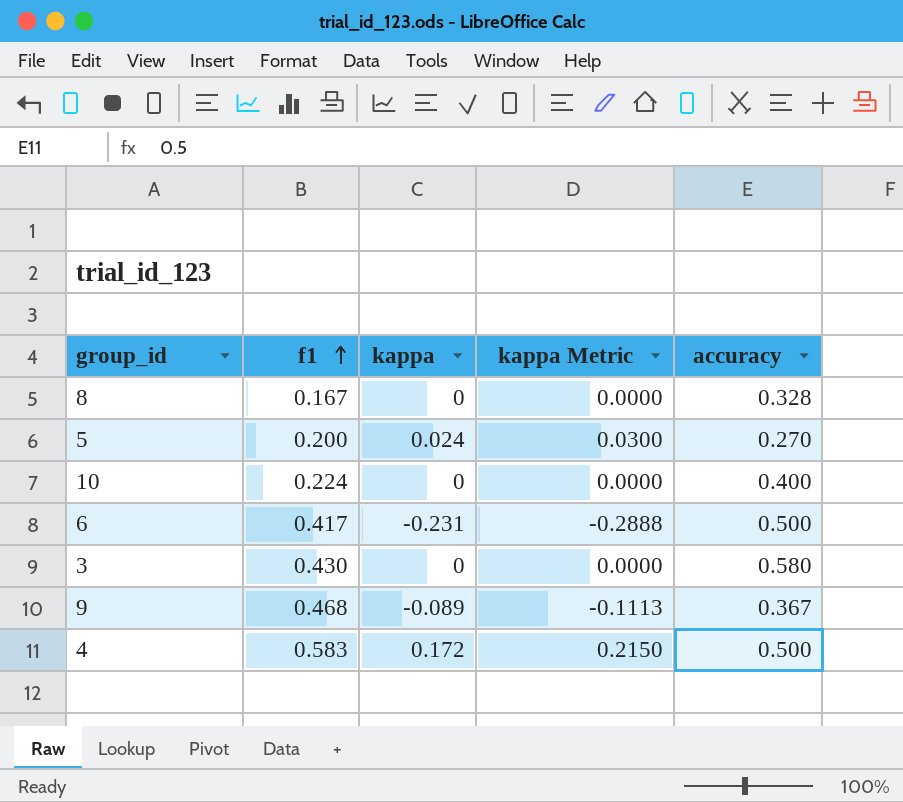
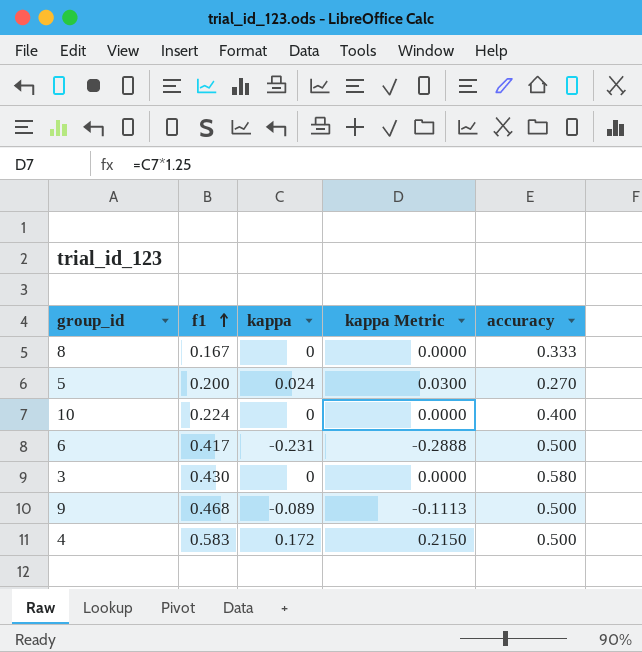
8 | accuracy: 0.328 -> 0.333
9 | accuracy: 0.367 -> 0.500

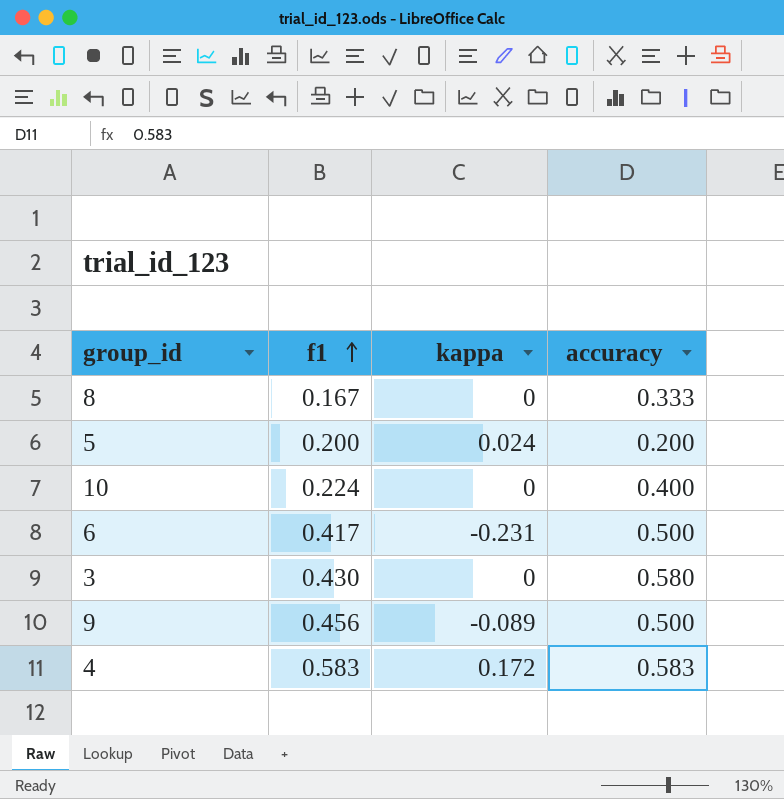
column kappa Metric | formula: [kappa] * 1.25 -> none
5 | accuracy: 0.270 -> 0.200
9 | f1: 0.468 -> 0.456
4 | accuracy: 0.500 -> 0.583

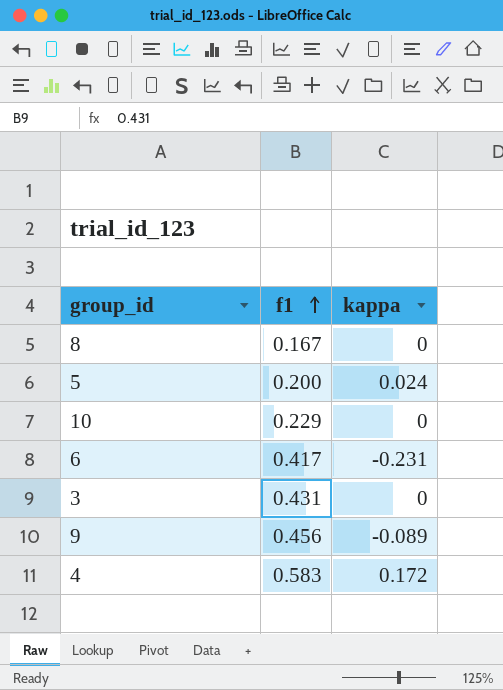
column accuracy | position: 4 -> none
10 | f1: 0.224 -> 0.229
3 | f1: 0.430 -> 0.431

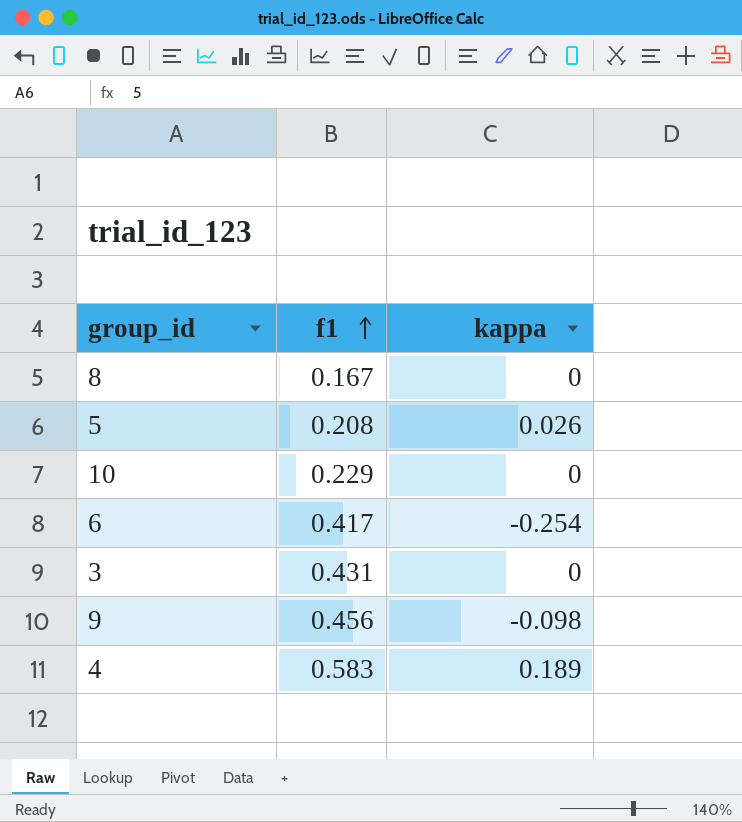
5 | f1: 0.200 -> 0.208
5 | kappa: 0.024 -> 0.026
6 | kappa: -0.231 -> -0.254
9 | kappa: -0.089 -> -0.098
4 | kappa: 0.172 -> 0.189

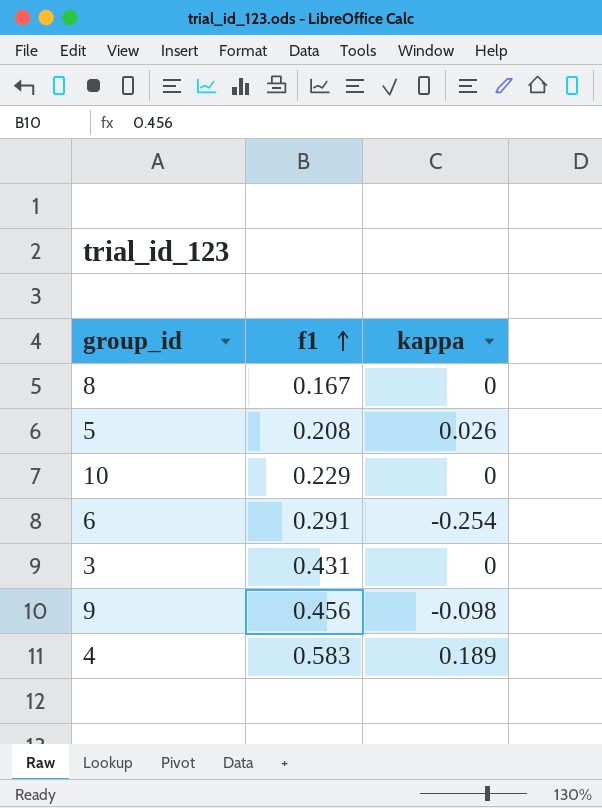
6 | f1: 0.417 -> 0.291

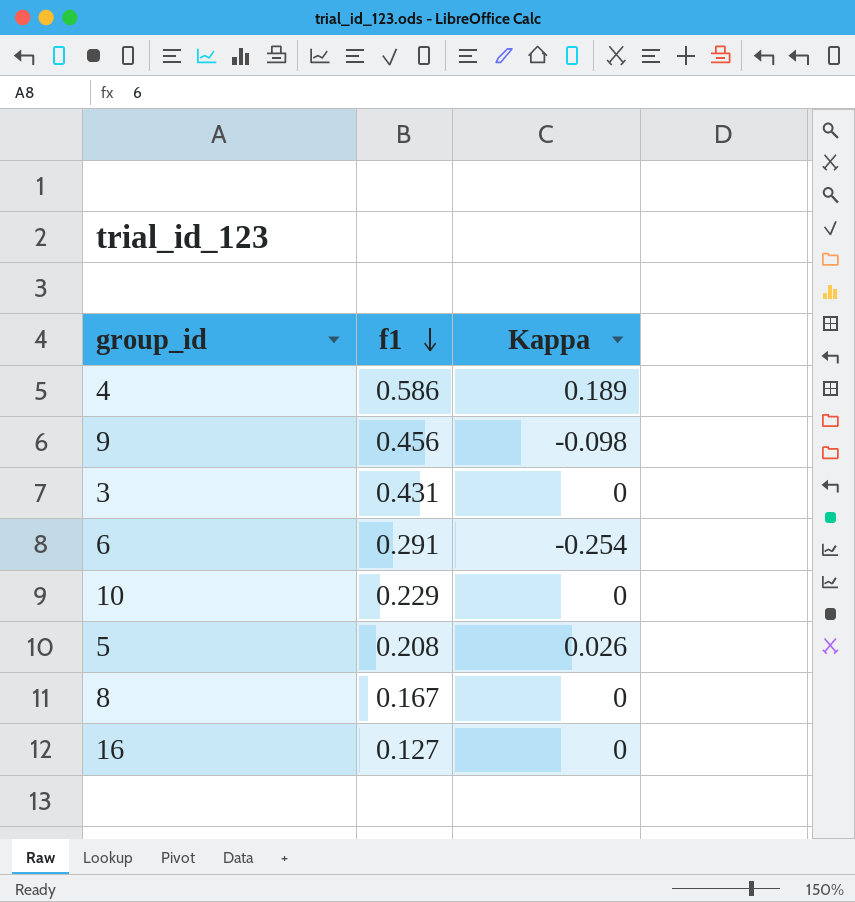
row order: f1 ascending -> f1 descending
column name: kappa -> Kappa
4 | f1: 0.583 -> 0.586
row 16: none -> 0.127 | 0

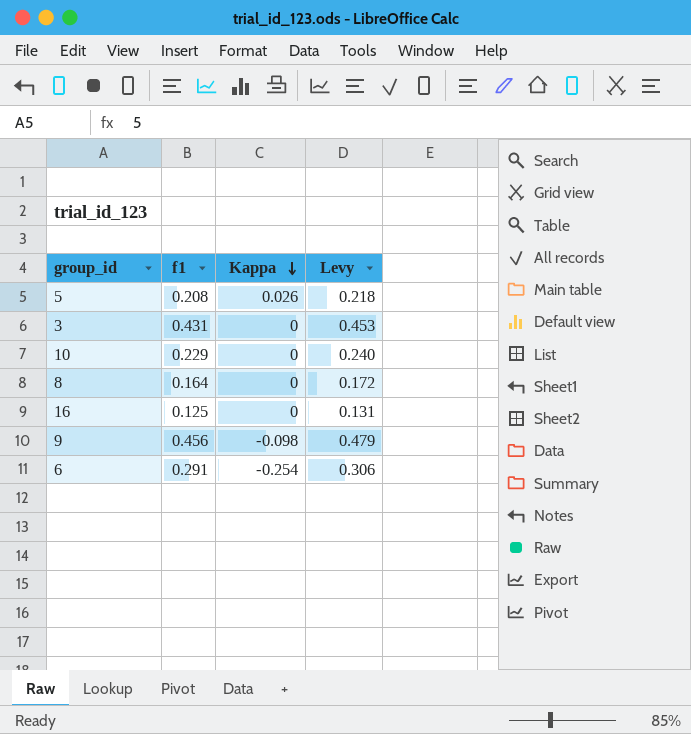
row order: f1 descending -> Kappa descending
column Levy | formula: none -> [f1] * 1.05
row 4: 0.586 | 0.189 -> none
8 | f1: 0.167 -> 0.164
16 | f1: 0.127 -> 0.125

